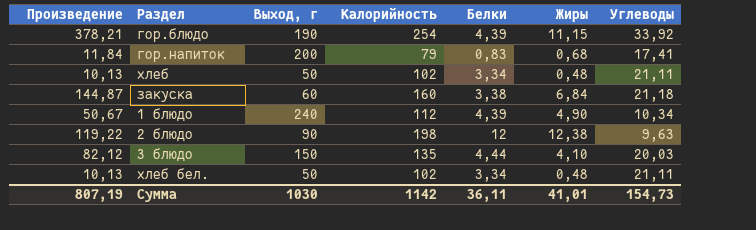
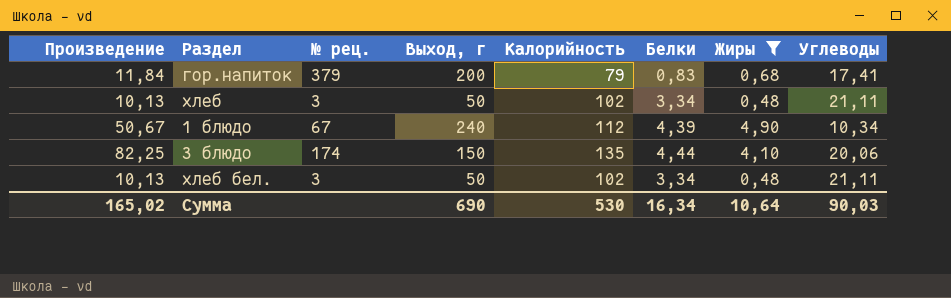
filter: none -> Жиры <= 4,90
column № рец. | position: none -> 3
3 блюдо | Произведение: 82,12 -> 82,25
3 блюдо | Углеводы: 20,03 -> 20,06
Сумма | Произведение: 807,19 -> 165,02
Сумма | Выход, г: 1030 -> 690
Сумма | Калорийность: 1142 -> 530
Сумма | Белки: 36,11 -> 16,34
Сумма | Жиры: 41,01 -> 10,64
Сумма | Углеводы: 154,73 -> 90,03

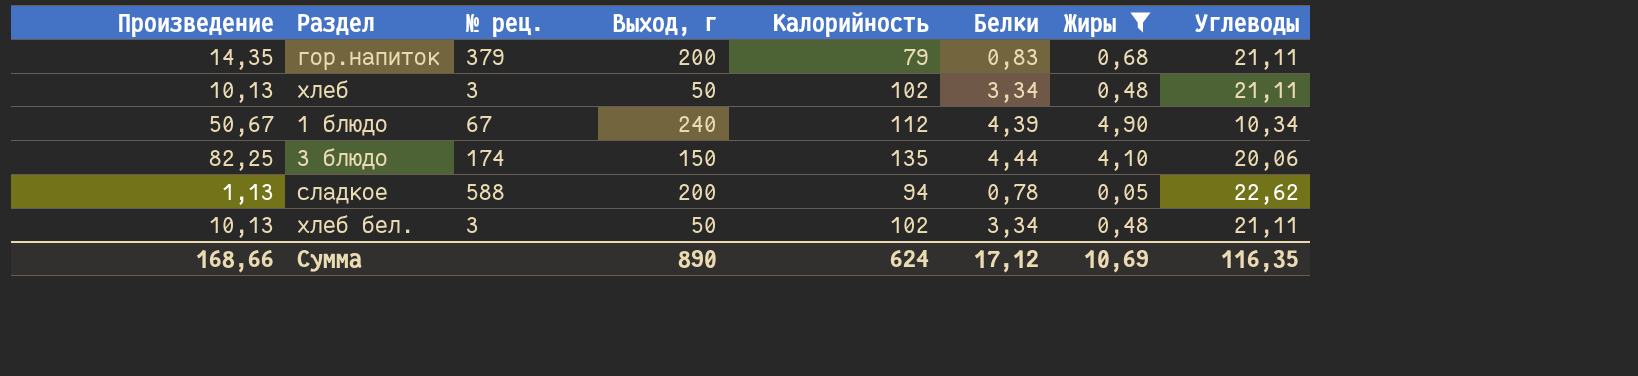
гор.напиток | Произведение: 11,84 -> 14,35
гор.напиток | Углеводы: 17,41 -> 21,11
row сладкое: none -> 1,13 | 588 | 200 | 94 | 0,78 | 0,05 | 22,62
Сумма | Произведение: 165,02 -> 168,66
Сумма | Выход, г: 690 -> 890
Сумма | Калорийность: 530 -> 624
Сумма | Белки: 16,34 -> 17,12
Сумма | Жиры: 10,64 -> 10,69
Сумма | Углеводы: 90,03 -> 116,35

